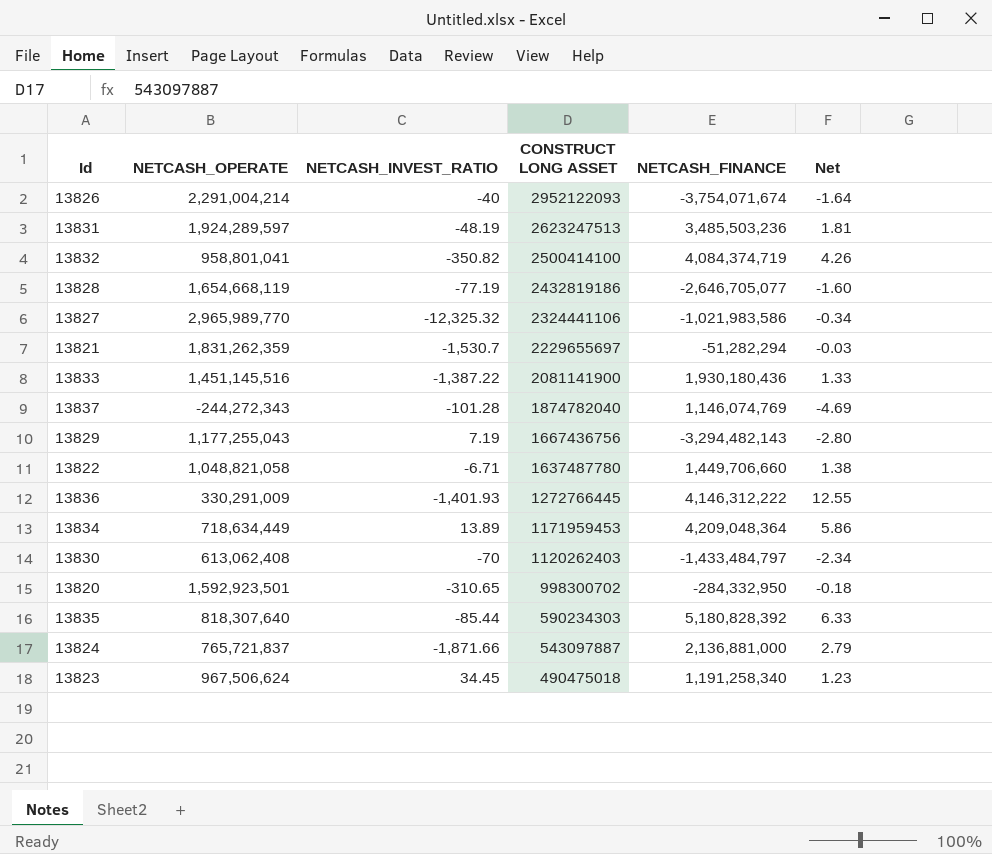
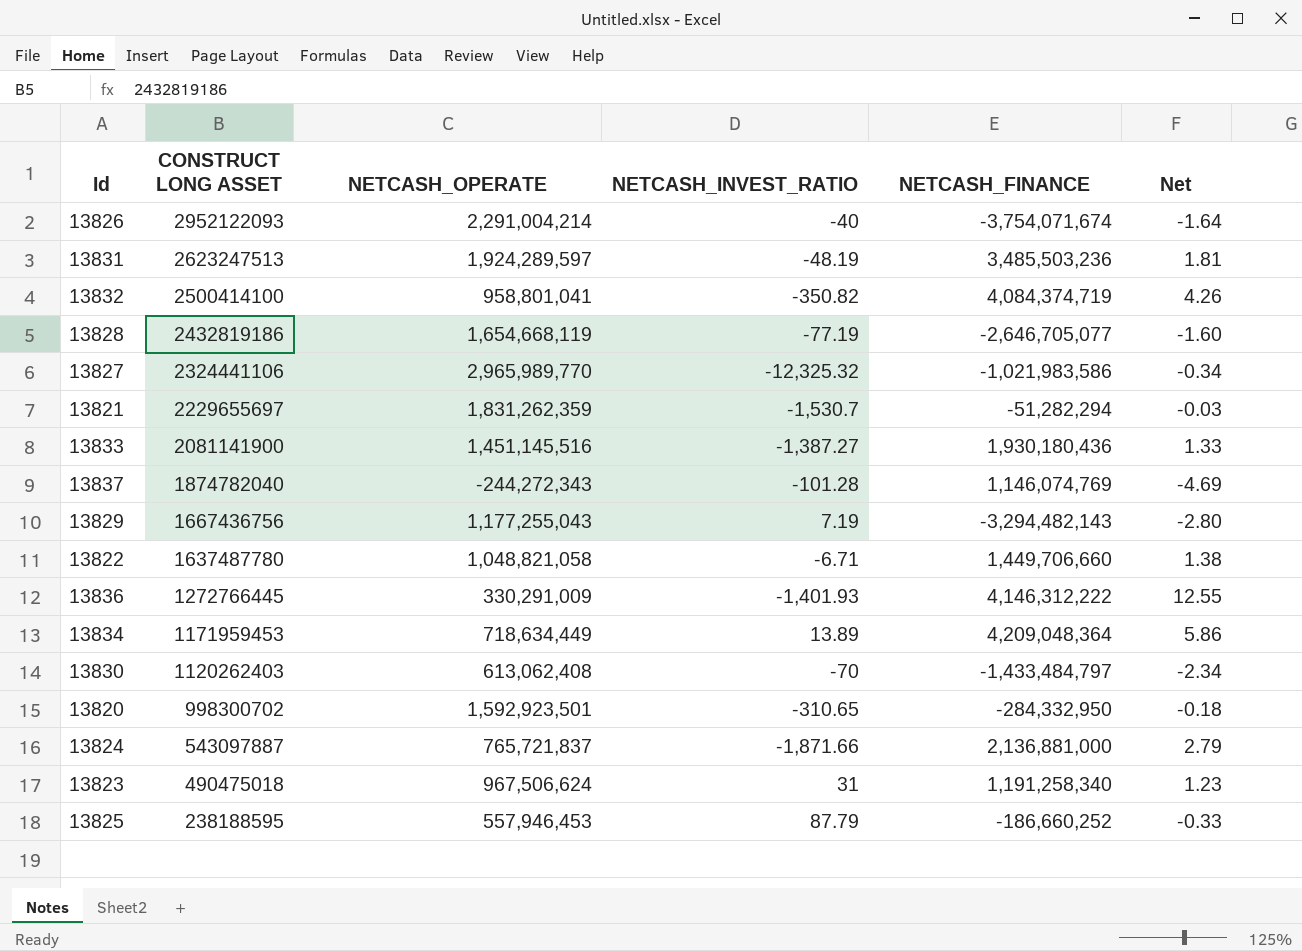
column CONSTRUCT LONG ASSET | position: 4 -> 2
row 13835: 818,307,640 | -85.44 | 590234303 | 5,180,828,392 | 6.33 -> none
13833 | NETCASH_INVEST_RATIO: -1,387.22 -> -1,387.27
13823 | NETCASH_INVEST_RATIO: 34.45 -> 31
row 13825: none -> 238188595 | 557,946,453 | 87.79 | -186,660,252 | -0.33

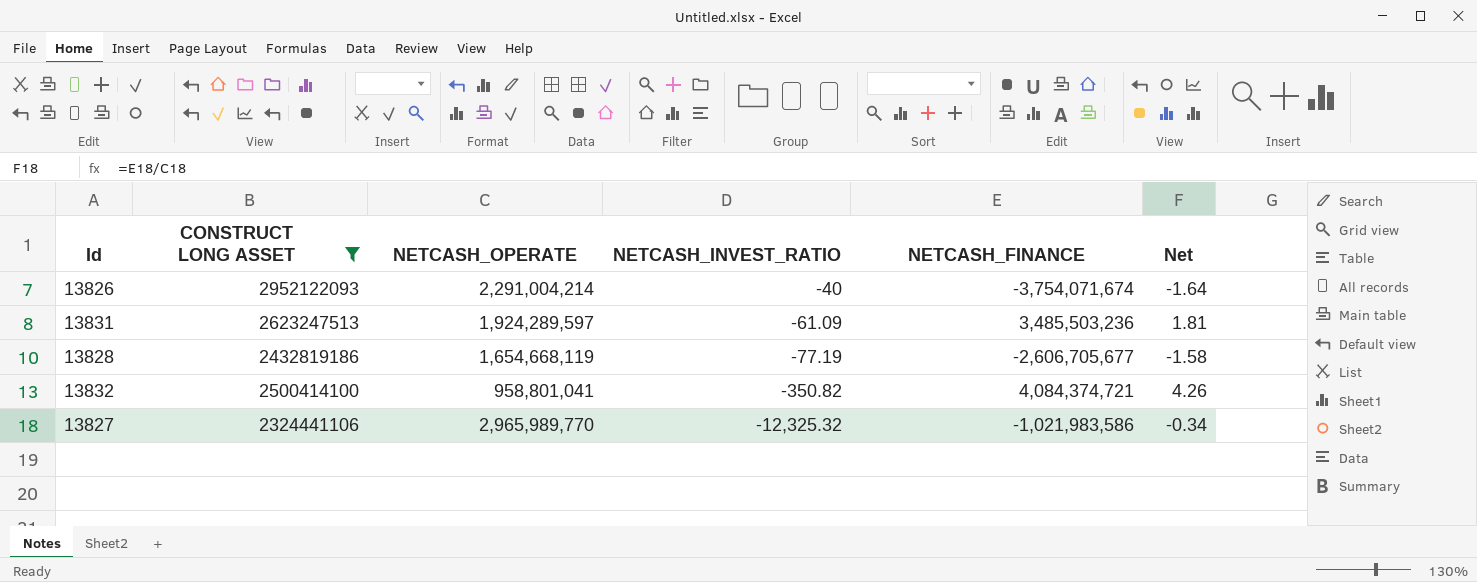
filter: none -> CONSTRUCT LONG ASSET >= 2324441106
row order: CONSTRUCT LONG ASSET descending -> NETCASH_INVEST_RATIO descending
13831 | NETCASH_INVEST_RATIO: -48.19 -> -61.09
13828 | NETCASH_FINANCE: -2,646,705,077 -> -2,606,705,677
13828 | Net: -1.60 -> -1.58
13832 | NETCASH_FINANCE: 4,084,374,719 -> 4,084,374,721

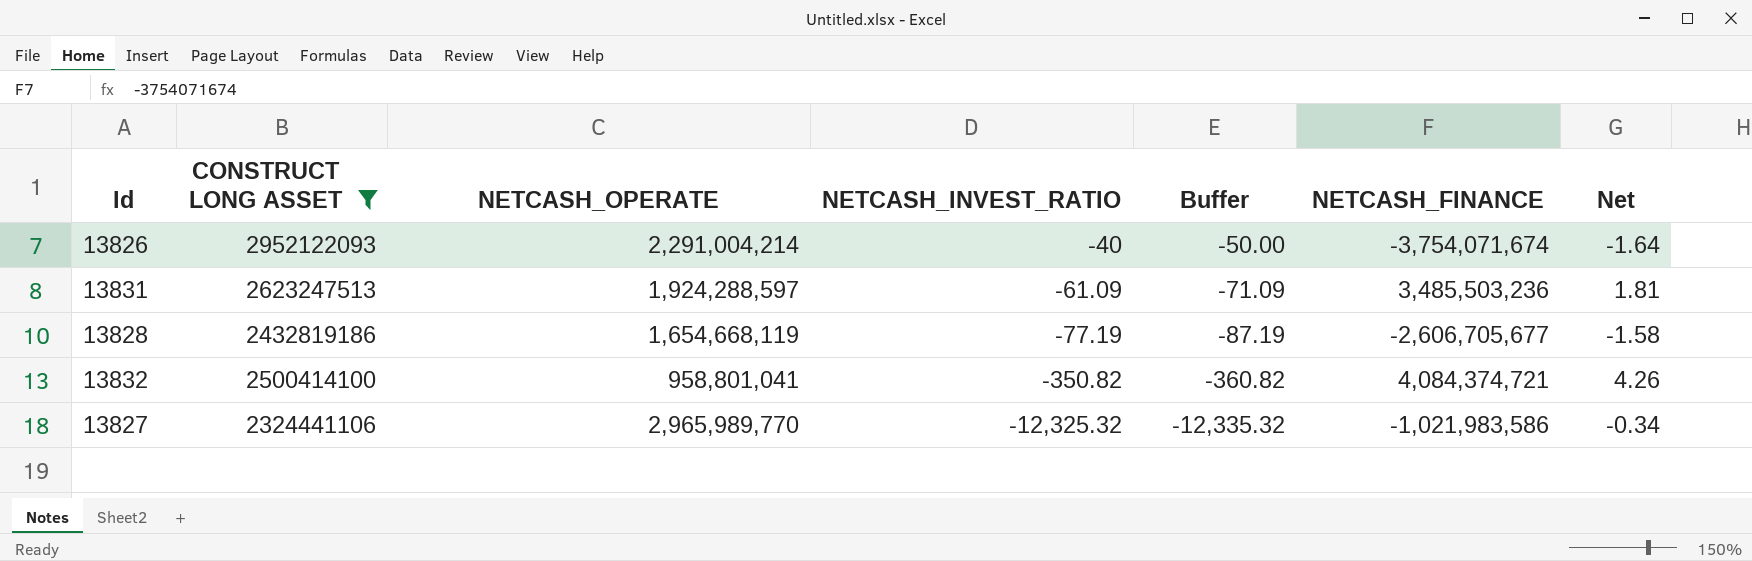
column Buffer | formula: none -> [NETCASH_INVEST_RATIO] - 10
13831 | NETCASH_OPERATE: 1,924,289,597 -> 1,924,288,597

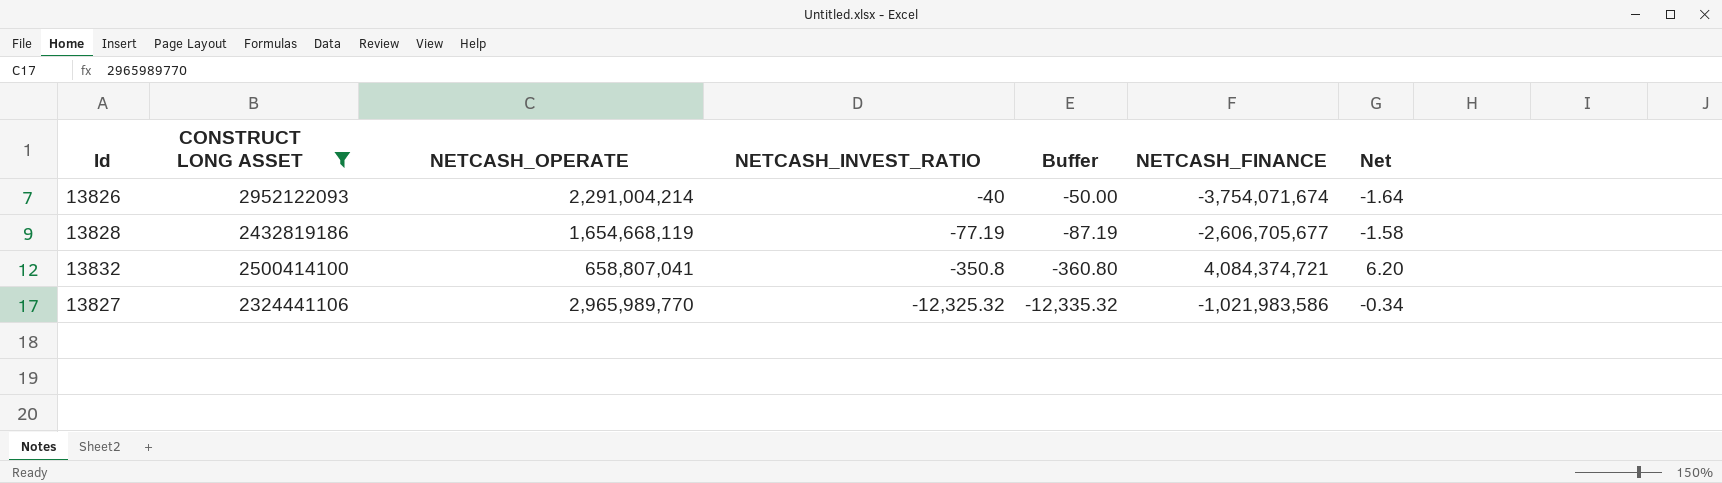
row 13831: 2623247513 | 1,924,288,597 | -61.09 | -71.09 | 3,485,503,236 | 1.81 -> none
13832 | NETCASH_OPERATE: 958,801,041 -> 658,807,041
13832 | NETCASH_INVEST_RATIO: -350.82 -> -350.8
13832 | Buffer: -360.82 -> -360.80
13832 | Net: 4.26 -> 6.20

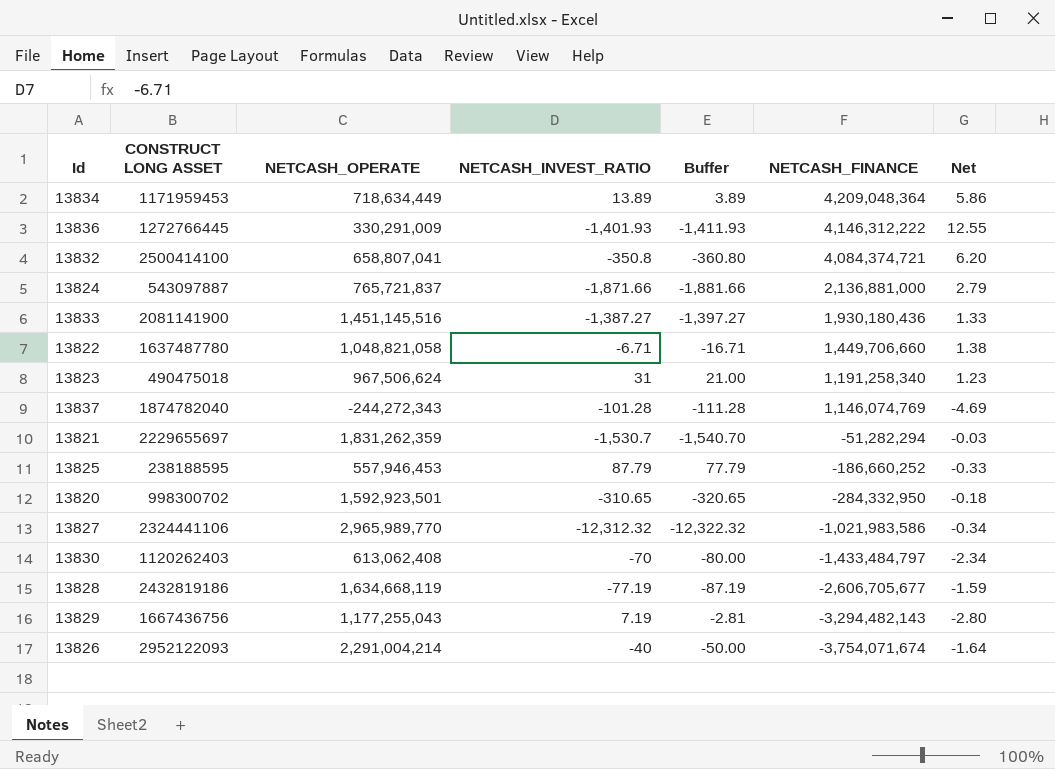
filter: CONSTRUCT LONG ASSET >= 2324441106 -> none
row order: NETCASH_INVEST_RATIO descending -> NETCASH_FINANCE descending
13827 | NETCASH_INVEST_RATIO: -12,325.32 -> -12,312.32
13827 | Buffer: -12,335.32 -> -12,322.32
13828 | NETCASH_OPERATE: 1,654,668,119 -> 1,634,668,119
13828 | Net: -1.58 -> -1.59

